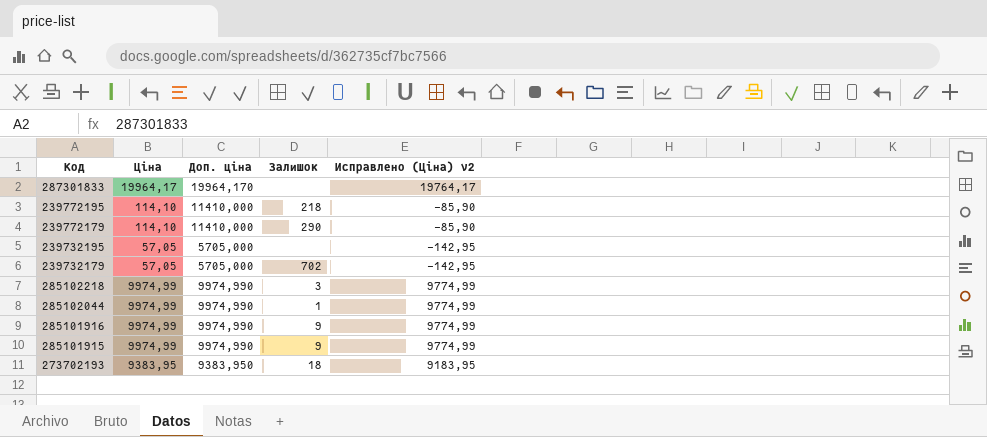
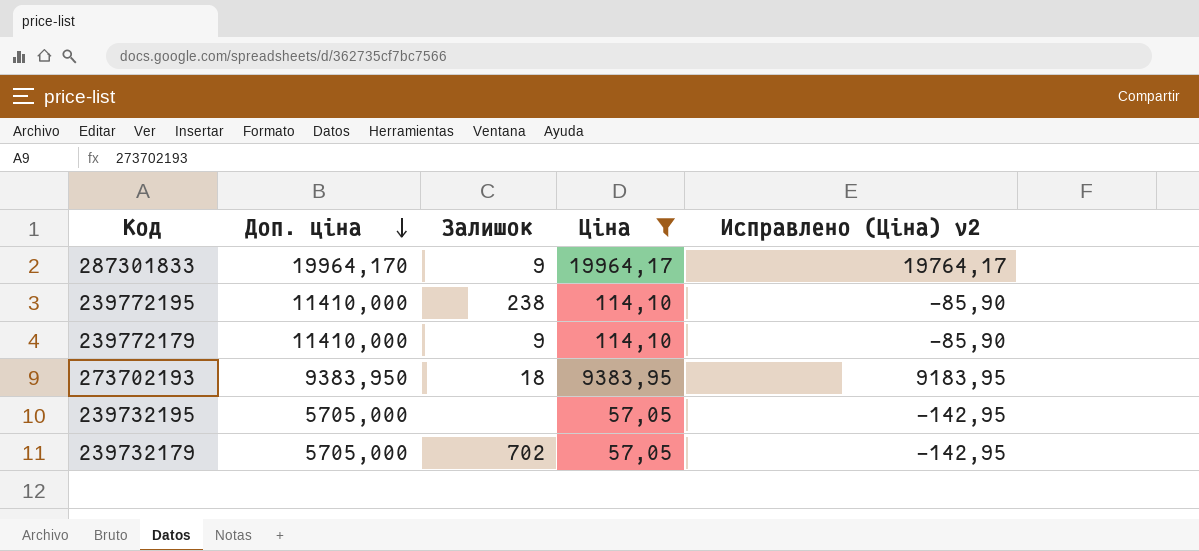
filter: none -> Ціна != 9974,99
row order: none -> Доп. ціна descending
column Ціна | position: 2 -> 4
287301833 | Залишок: none -> 9
239772195 | Залишок: 218 -> 238
239772179 | Залишок: 290 -> 9

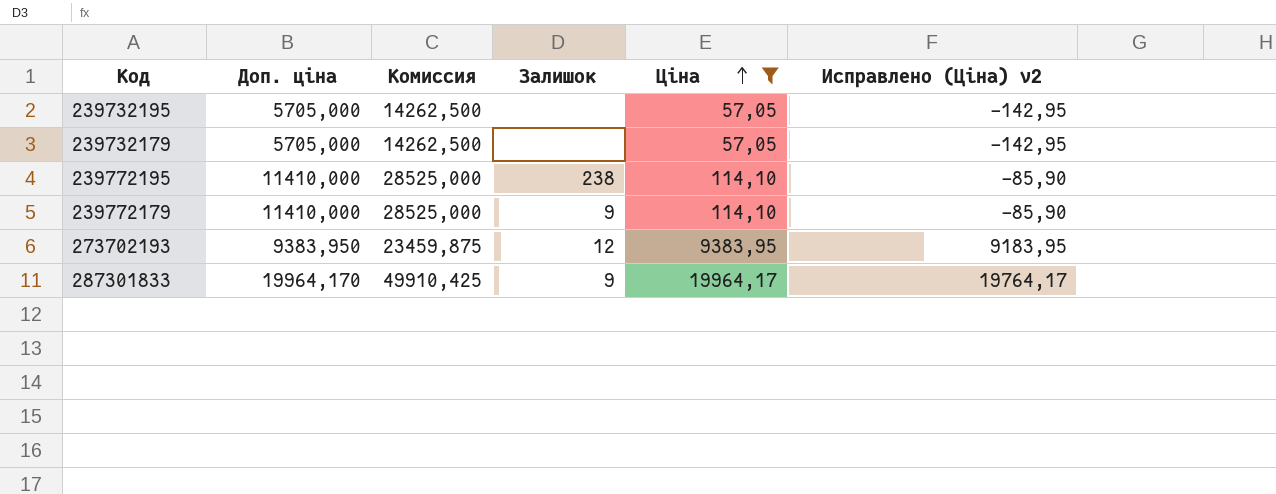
row order: Доп. ціна descending -> Ціна ascending
column Комиссия | formula: none -> [Доп. ціна] * 2,5
239732179 | Залишок: 702 -> none
273702193 | Залишок: 18 -> 12

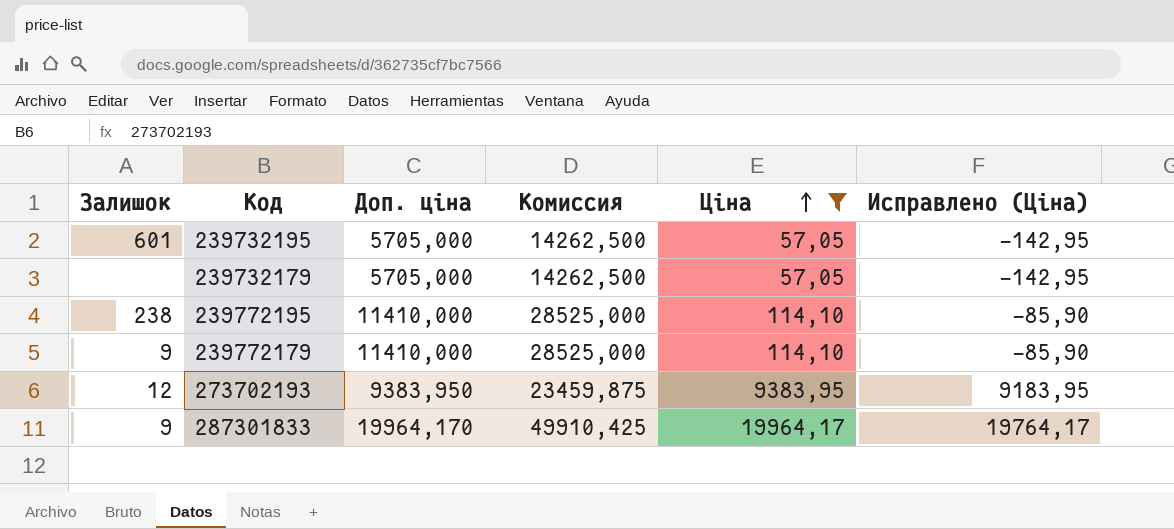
column Залишок | position: 4 -> 1
column name: Исправлено (Ціна) v2 -> Исправлено (Ціна)
239732195 | Залишок: none -> 601

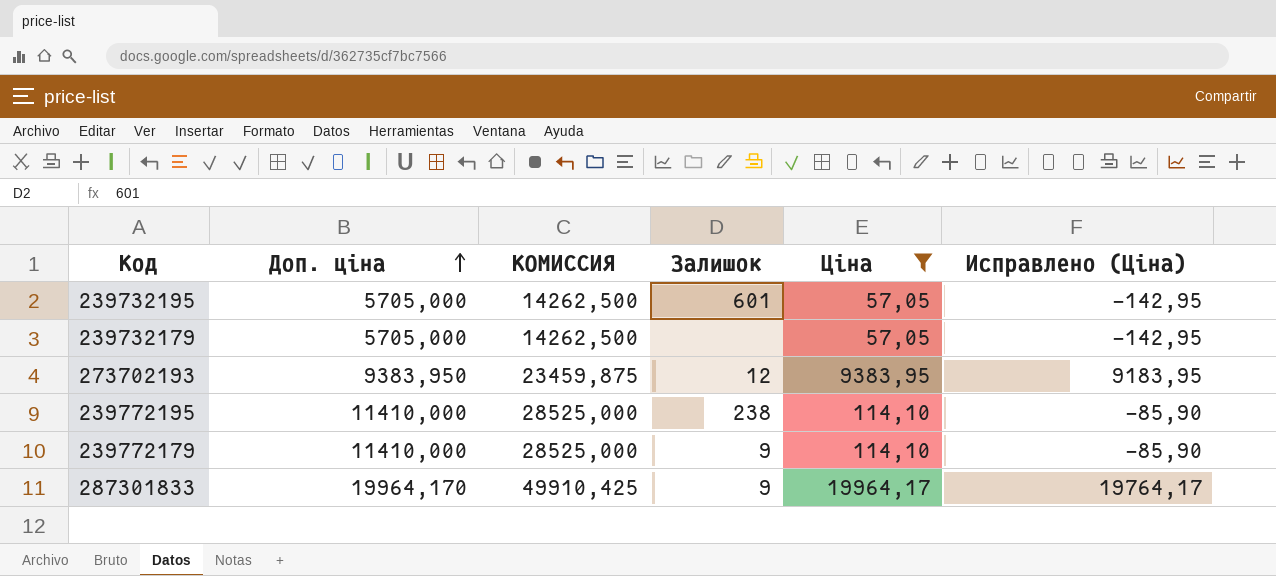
row order: Ціна ascending -> Доп. ціна ascending
column name: Комиссия -> КОМИССИЯ
column Залишок | position: 1 -> 4

